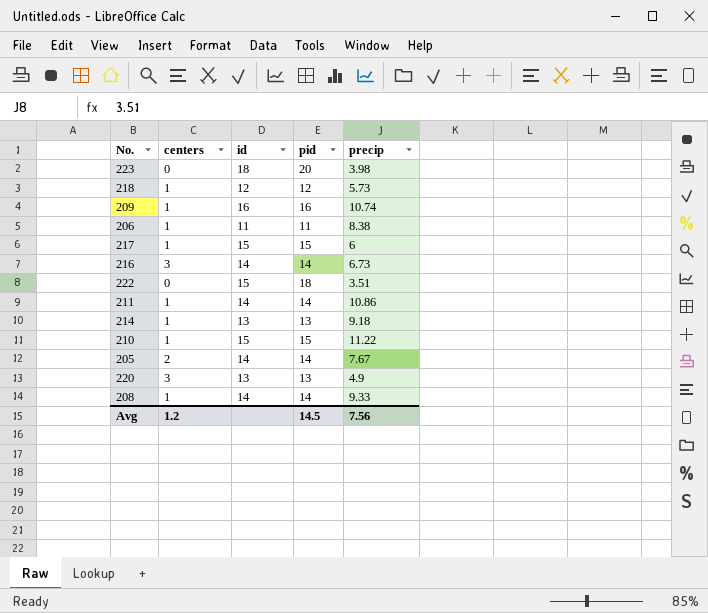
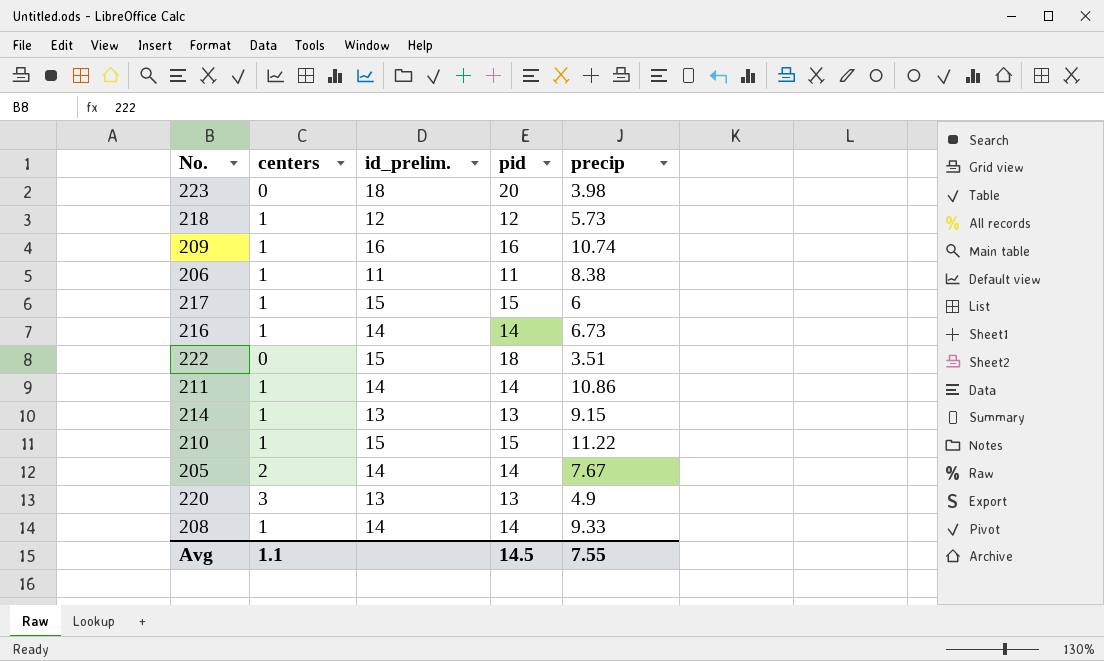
column name: id -> id_prelim.
216 | centers: 3 -> 1
214 | precip: 9.18 -> 9.15
Avg | centers: 1.2 -> 1.1
Avg | precip: 7.56 -> 7.55

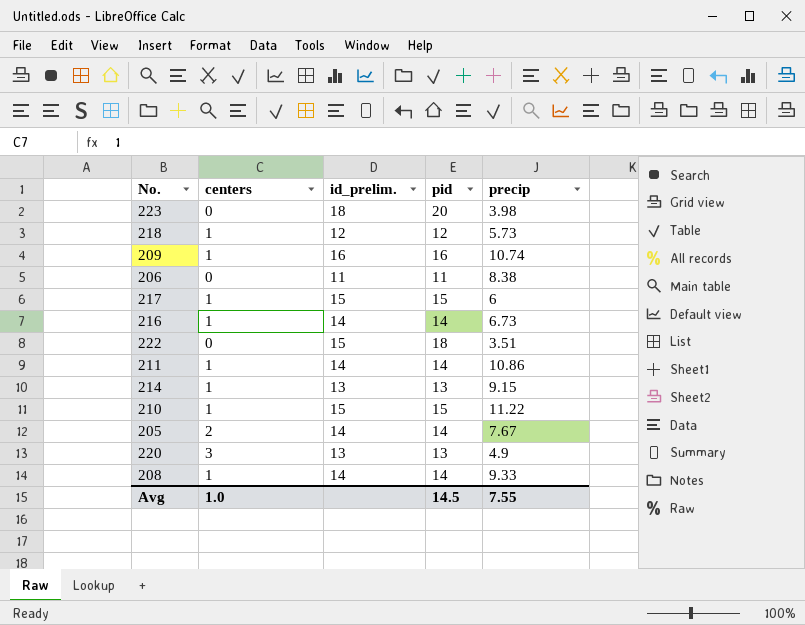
206 | centers: 1 -> 0
Avg | centers: 1.1 -> 1.0

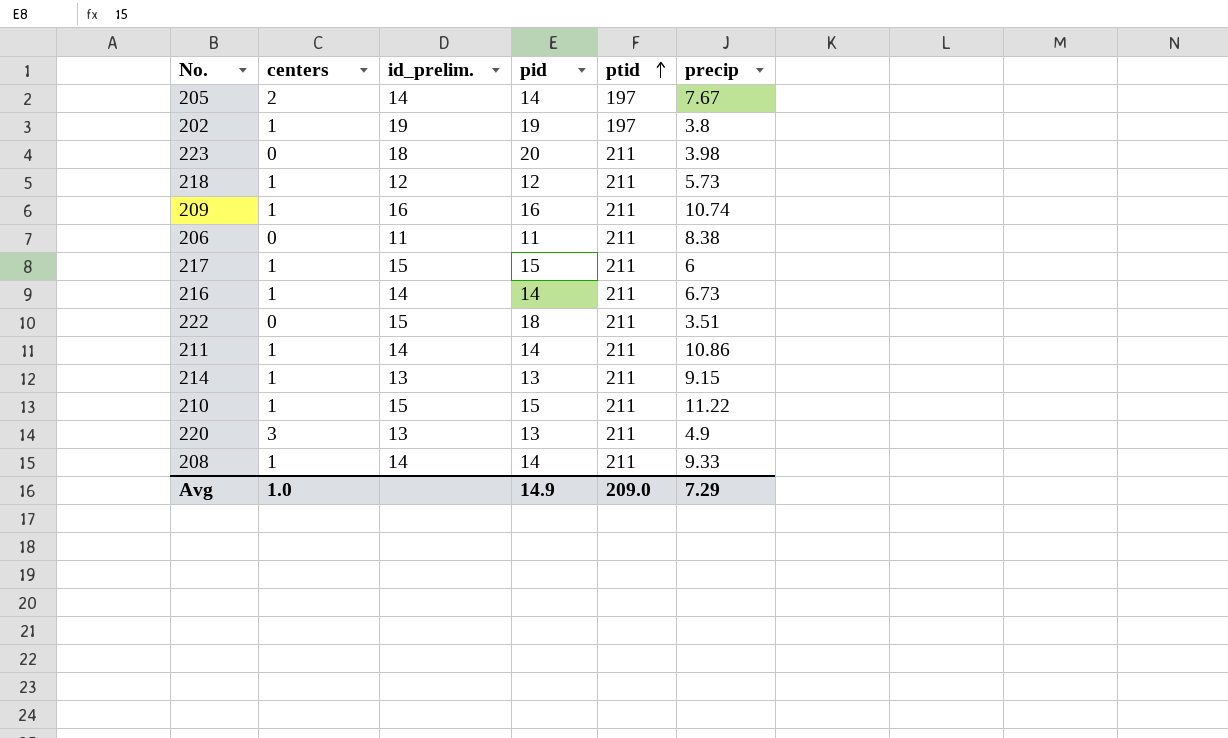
row order: none -> ptid ascending
column ptid | position: none -> 5
row 202: none -> 1 | 19 | 19 | 197 | 3.8
Avg | pid: 14.5 -> 14.9
Avg | precip: 7.55 -> 7.29

